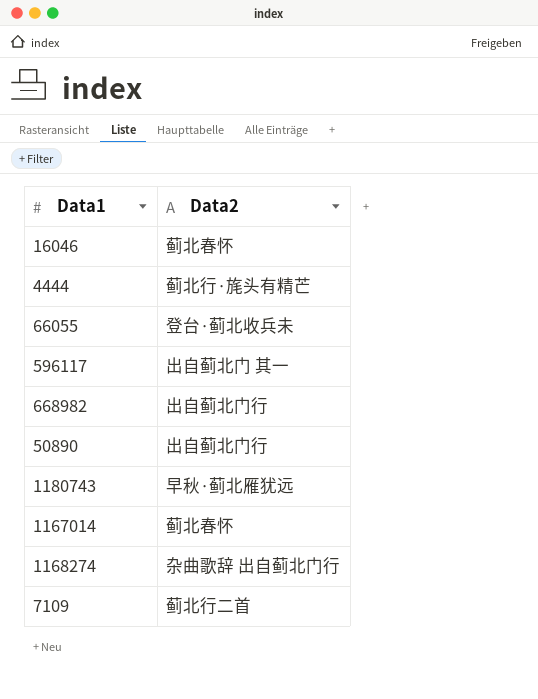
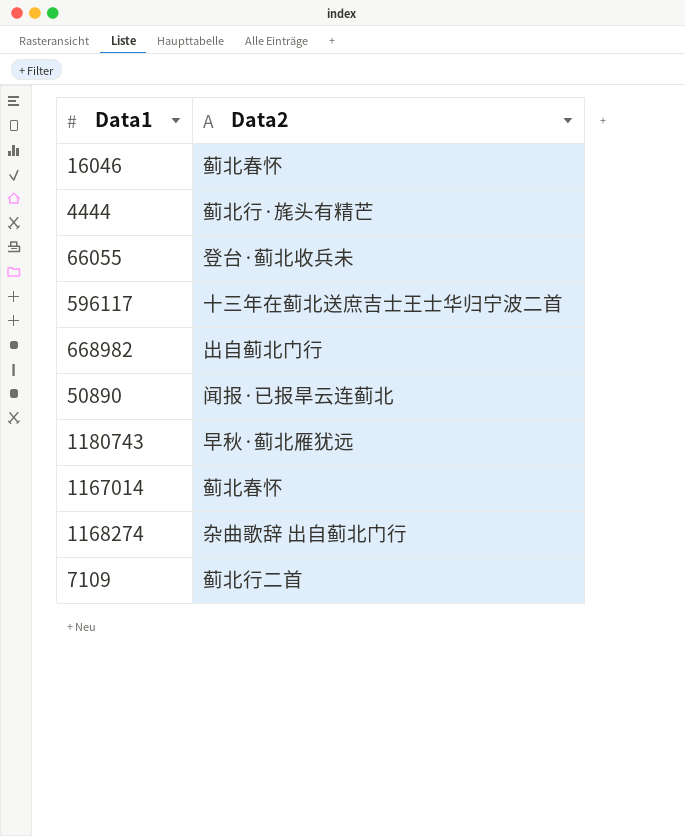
596117 | Data2: 出自蓟北门 其一 -> 十三年在蓟北送庶吉士王士华归宁波二首
50890 | Data2: 出自蓟北门行 -> 闻报·已报旱云连蓟北

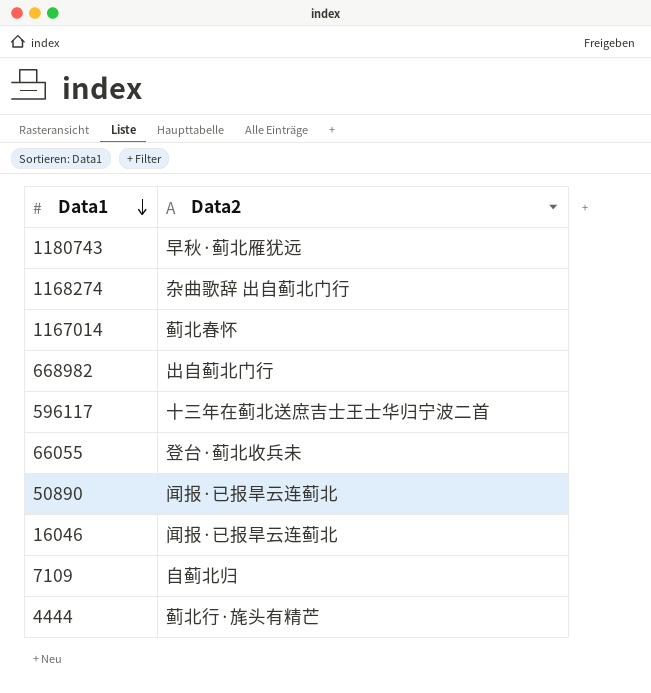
row order: none -> Data1 descending
16046 | Data2: 蓟北春怀 -> 闻报·已报旱云连蓟北
7109 | Data2: 蓟北行二首 -> 自蓟北归

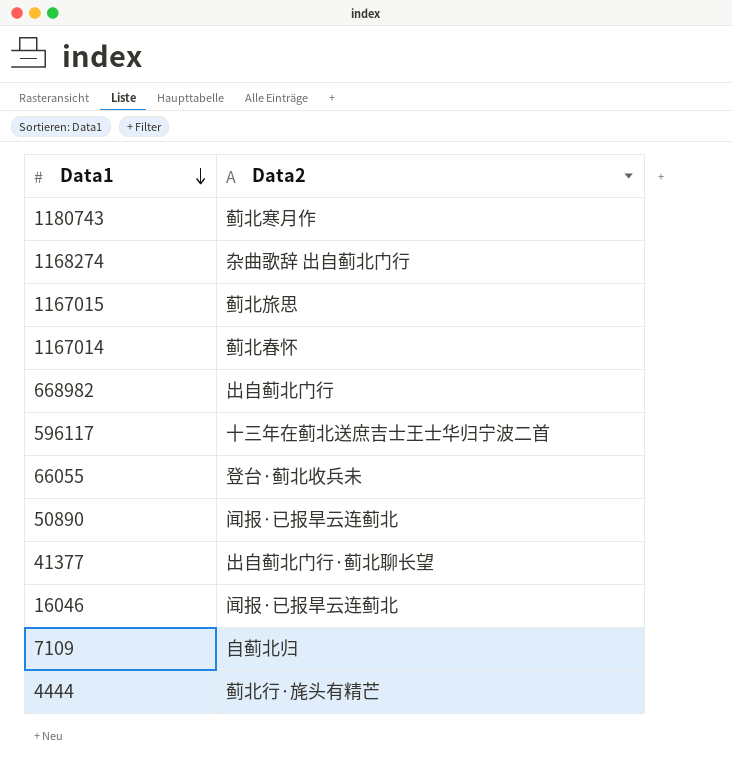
1180743 | Data2: 早秋·蓟北雁犹远 -> 蓟北寒月作
row 1167015: none -> 蓟北旅思
row 41377: none -> 出自蓟北门行·蓟北聊长望

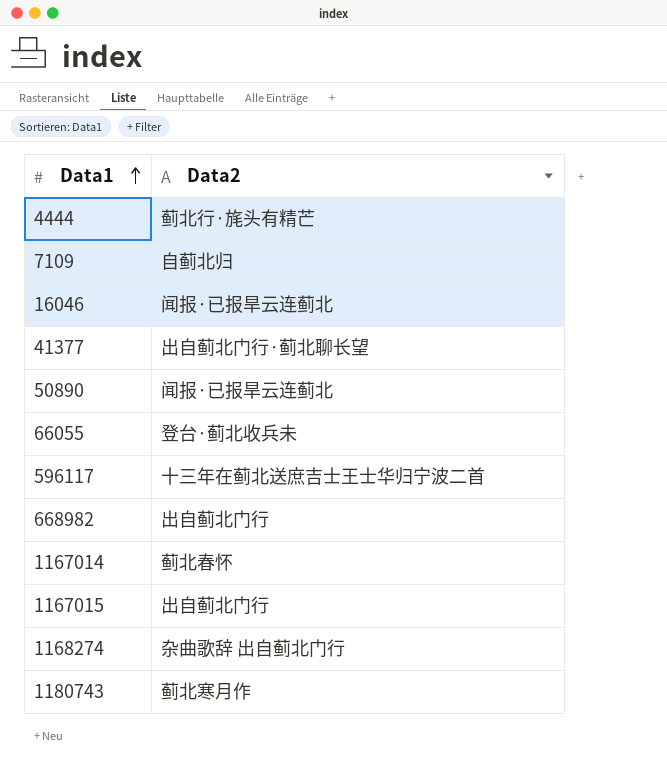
row order: Data1 descending -> Data1 ascending
1167015 | Data2: 蓟北旅思 -> 出自蓟北门行

